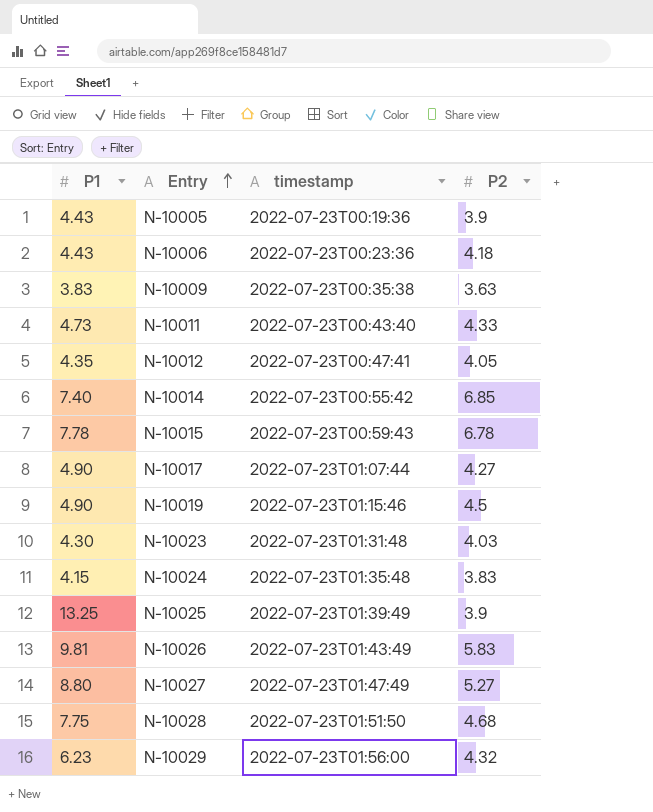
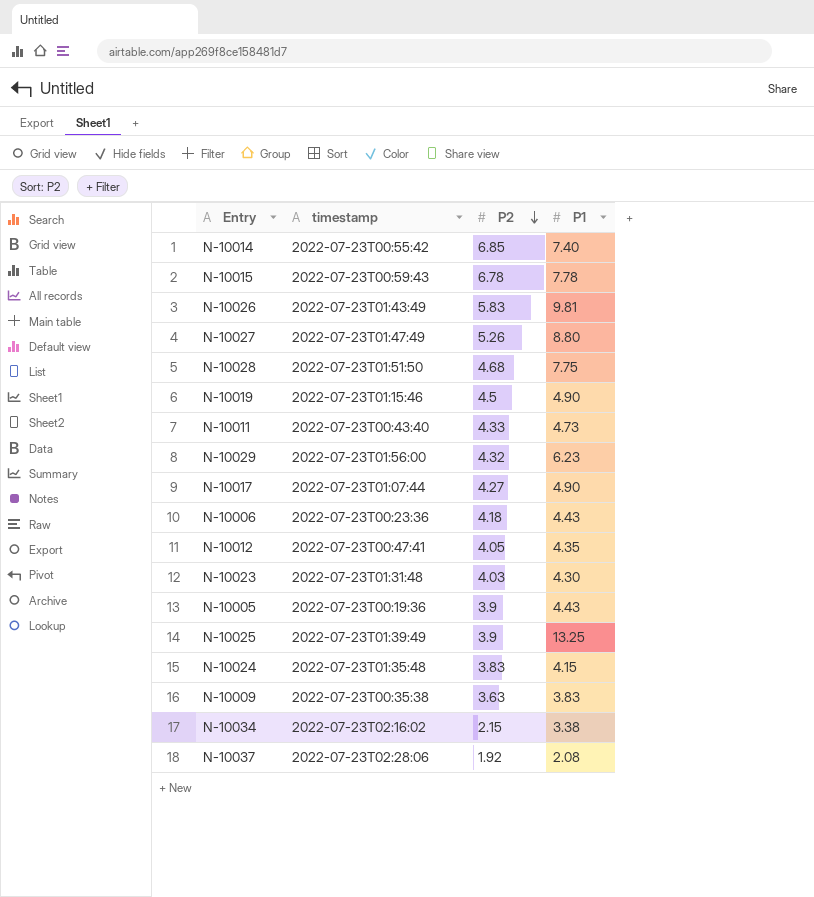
row order: Entry ascending -> P2 descending
column P1 | position: 1 -> 4
N-10027 | P2: 5.27 -> 5.26
row N-10034: none -> 2022-07-23T02:16:02 | 2.15 | 3.38
row N-10037: none -> 2022-07-23T02:28:06 | 1.92 | 2.08

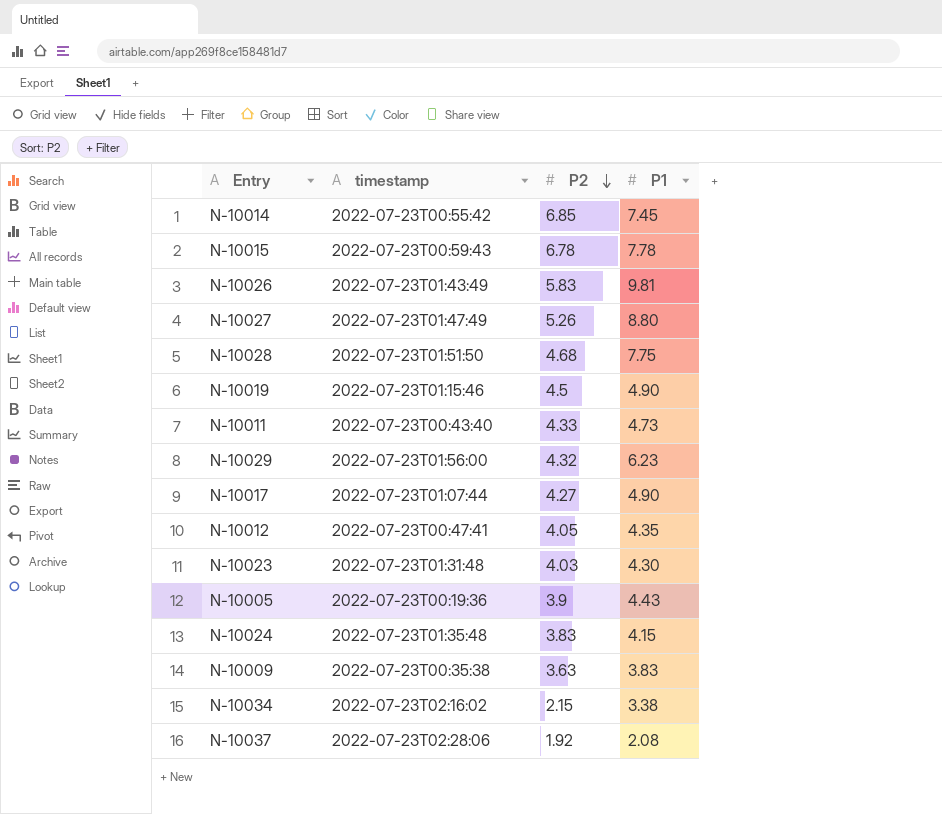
row N-10006: 2022-07-23T00:23:36 | 4.18 | 4.43 -> none
row N-10025: 2022-07-23T01:39:49 | 3.9 | 13.25 -> none
N-10014 | P1: 7.40 -> 7.45

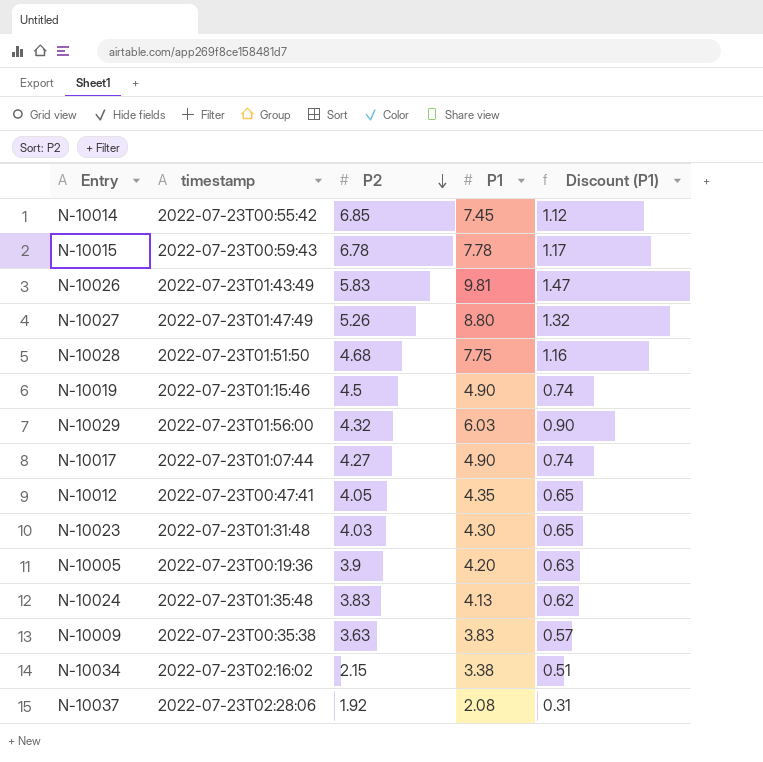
column Discount (P1) | formula: none -> [P1] * 0.15
row N-10011: 2022-07-23T00:43:40 | 4.33 | 4.73 -> none
N-10029 | P1: 6.23 -> 6.03
N-10005 | P1: 4.43 -> 4.20
N-10024 | P1: 4.15 -> 4.13

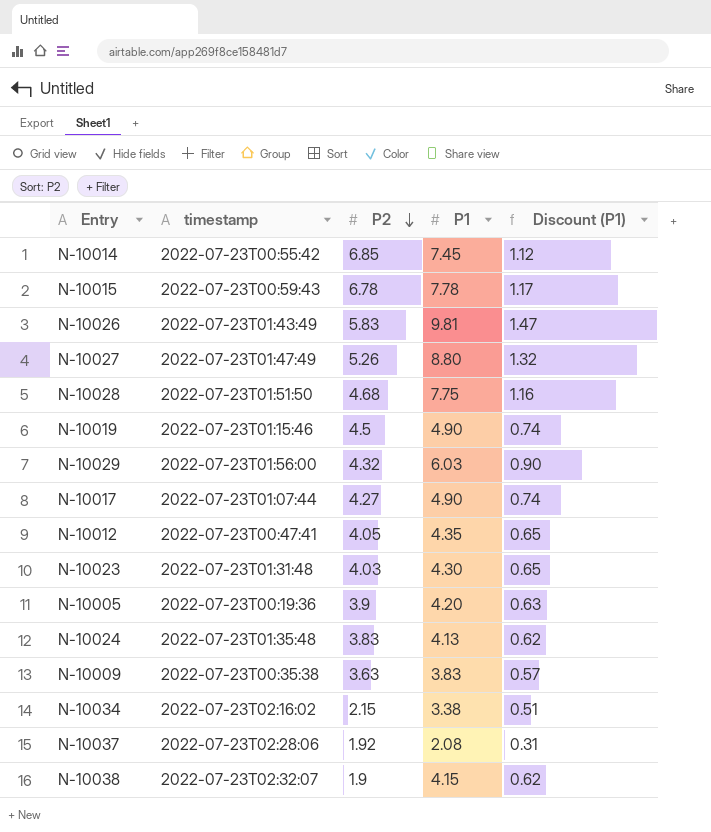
row N-10038: none -> 2022-07-23T02:32:07 | 1.9 | 4.15 | 0.62

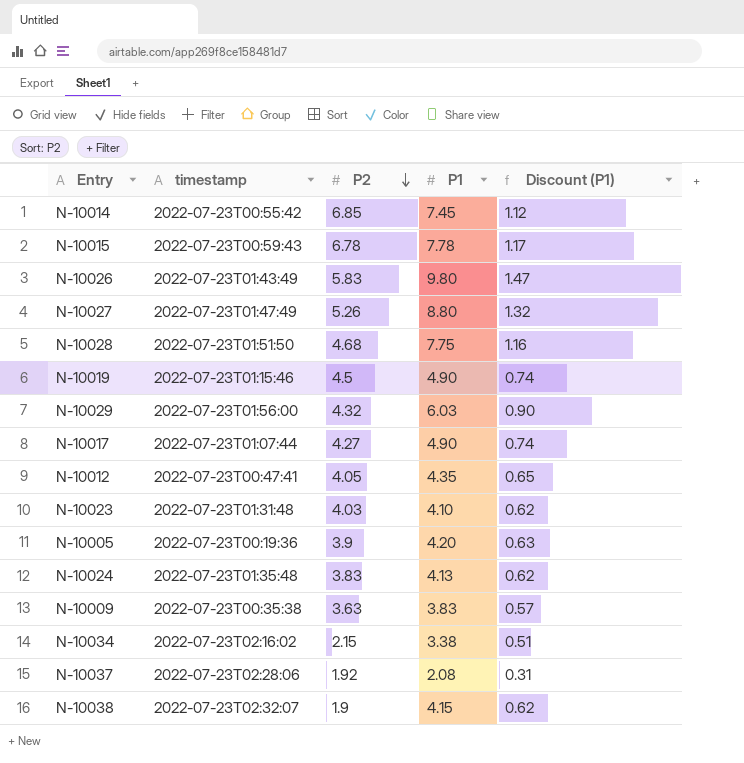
N-10026 | P1: 9.81 -> 9.80
N-10023 | P1: 4.30 -> 4.10
N-10023 | Discount (P1): 0.65 -> 0.62

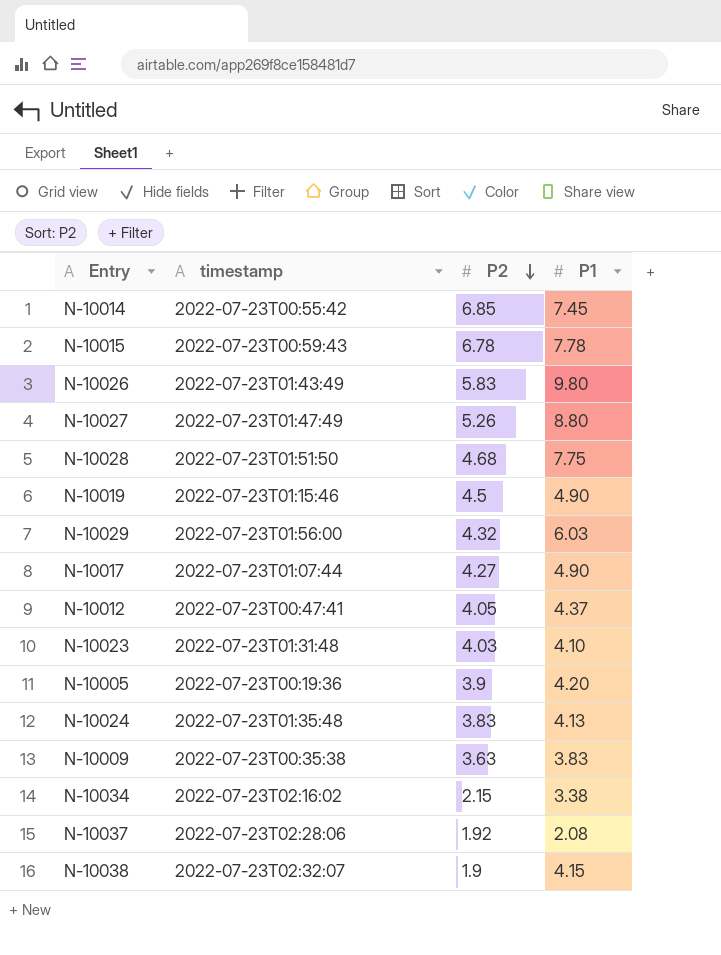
column Discount (P1) | formula: [P1] * 0.15 -> none
N-10012 | P1: 4.35 -> 4.37

